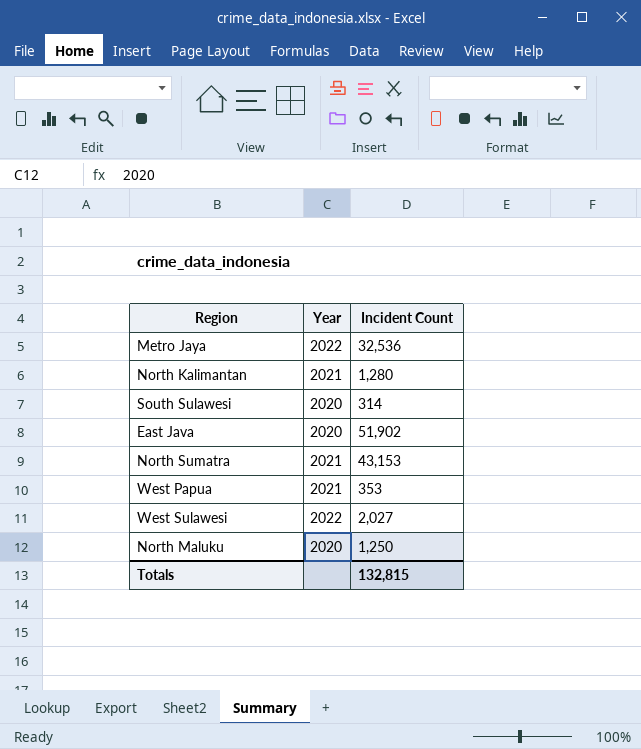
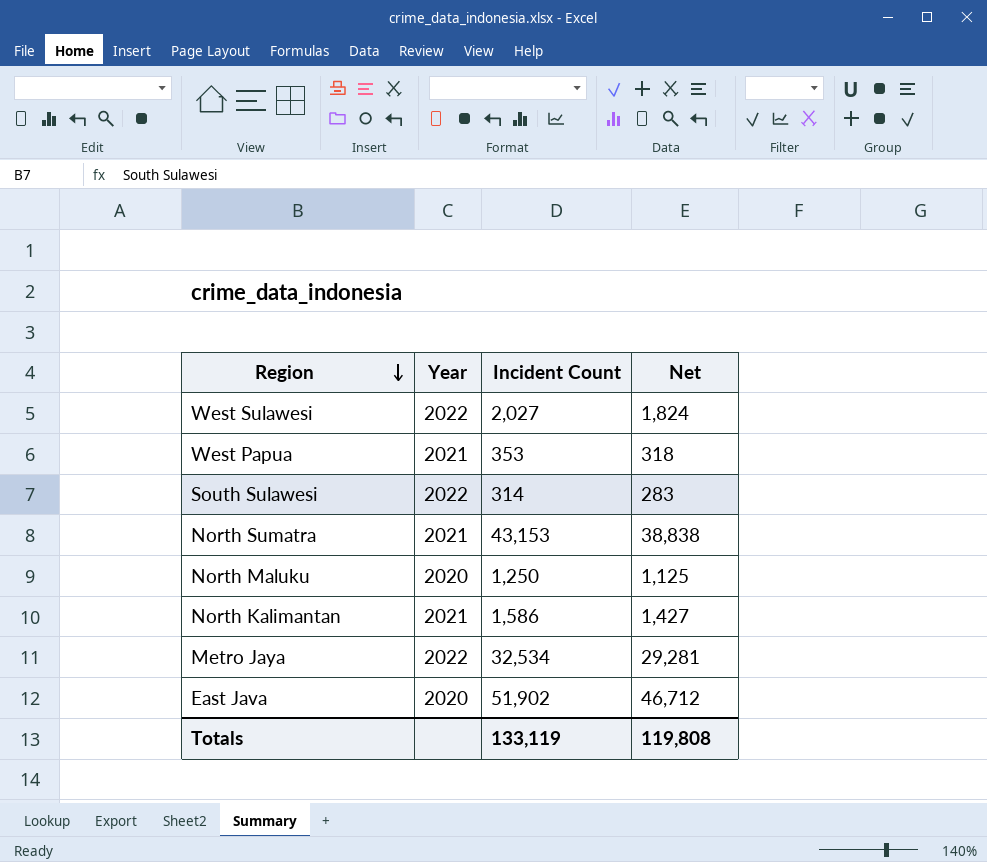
row order: none -> Region descending
column Net | formula: none -> [Incident Count] * 0.9
South Sulawesi | Year: 2020 -> 2022
North Kalimantan | Incident Count: 1,280 -> 1,586
Metro Jaya | Incident Count: 32,536 -> 32,534
Totals | Incident Count: 132,815 -> 133,119

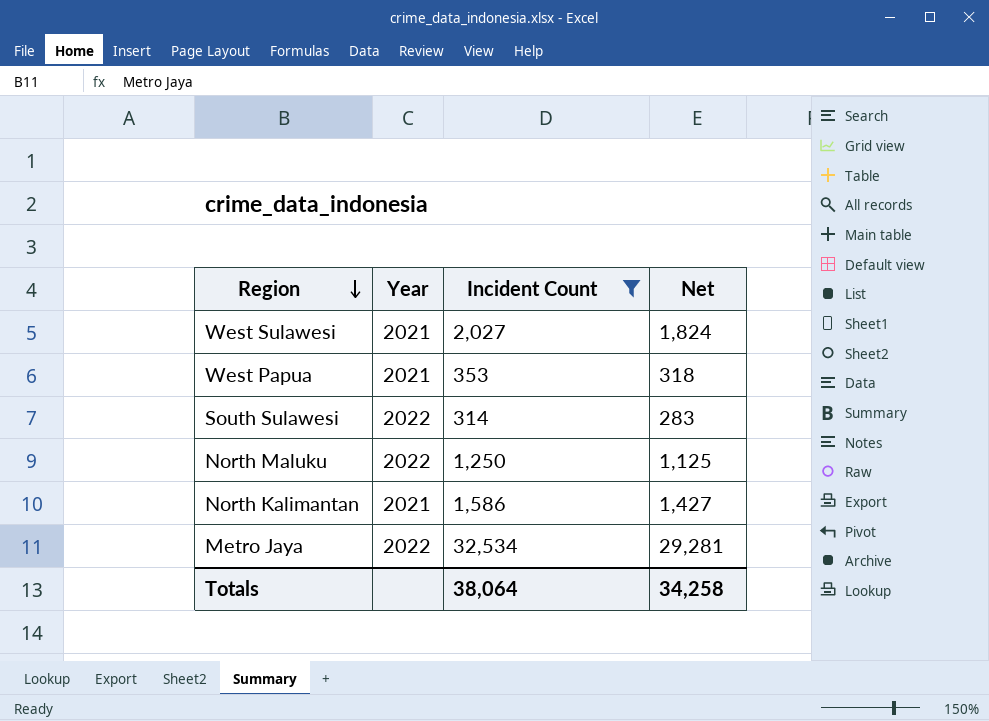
filter: none -> Incident Count <= 32,534
West Sulawesi | Year: 2022 -> 2021
North Maluku | Year: 2020 -> 2022
Totals | Incident Count: 133,119 -> 38,064
Totals | Net: 119,808 -> 34,258

